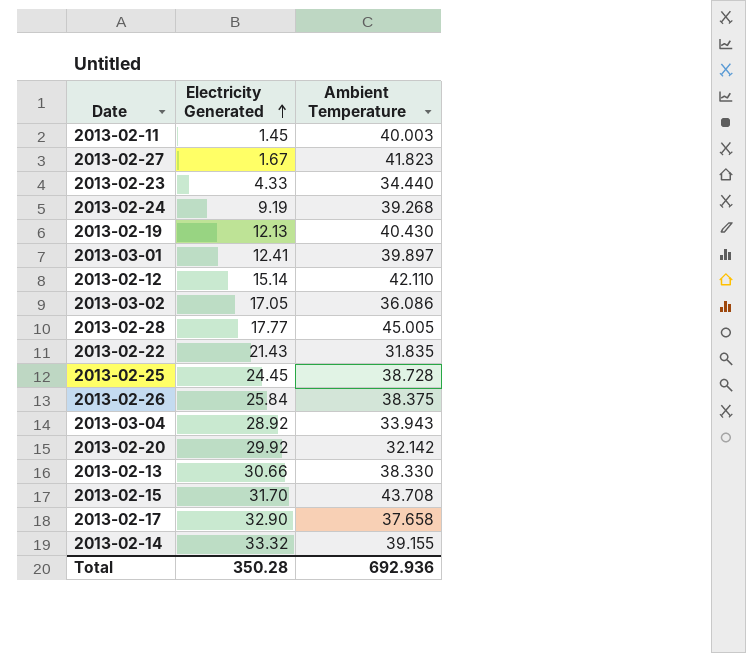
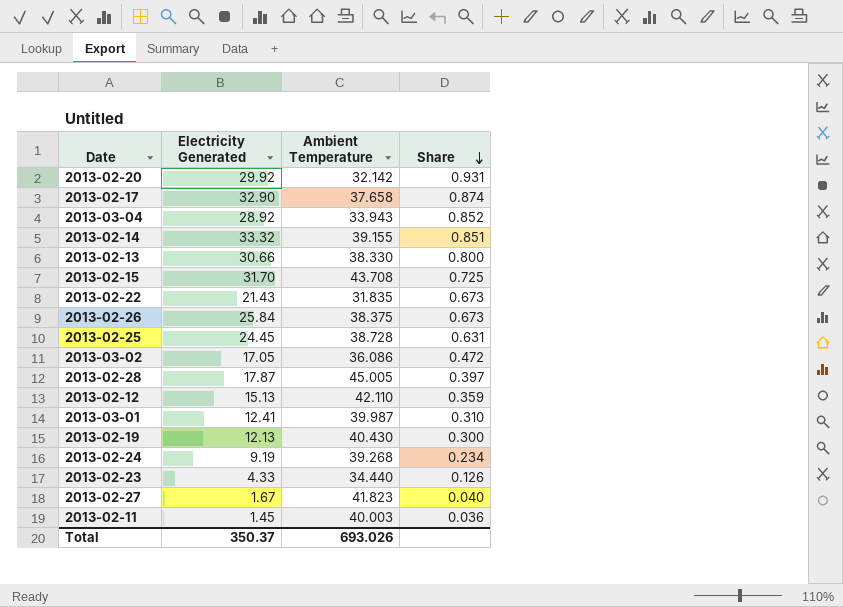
row order: Electricity Generated ascending -> Share descending
column Share | formula: none -> [Electricity Generated] / [Ambient Temperature]
2013-02-28 | Electricity Generated: 17.77 -> 17.87
2013-02-12 | Electricity Generated: 15.14 -> 15.13
2013-03-01 | Ambient Temperature: 39.897 -> 39.987
Total | Electricity Generated: 350.28 -> 350.37
Total | Ambient Temperature: 692.936 -> 693.026

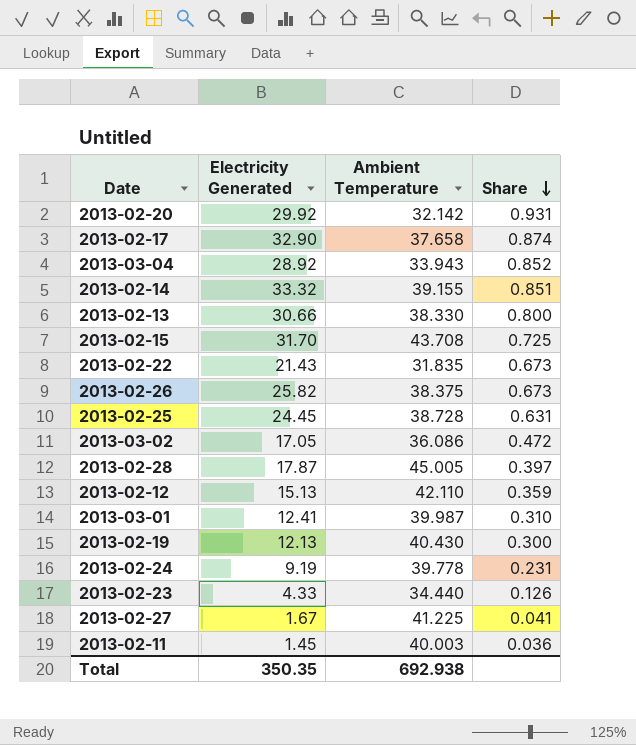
2013-02-26 | Electricity Generated: 25.84 -> 25.82
2013-02-24 | Ambient Temperature: 39.268 -> 39.778
2013-02-24 | Share: 0.234 -> 0.231
2013-02-27 | Ambient Temperature: 41.823 -> 41.225
2013-02-27 | Share: 0.040 -> 0.041
Total | Electricity Generated: 350.37 -> 350.35
Total | Ambient Temperature: 693.026 -> 692.938

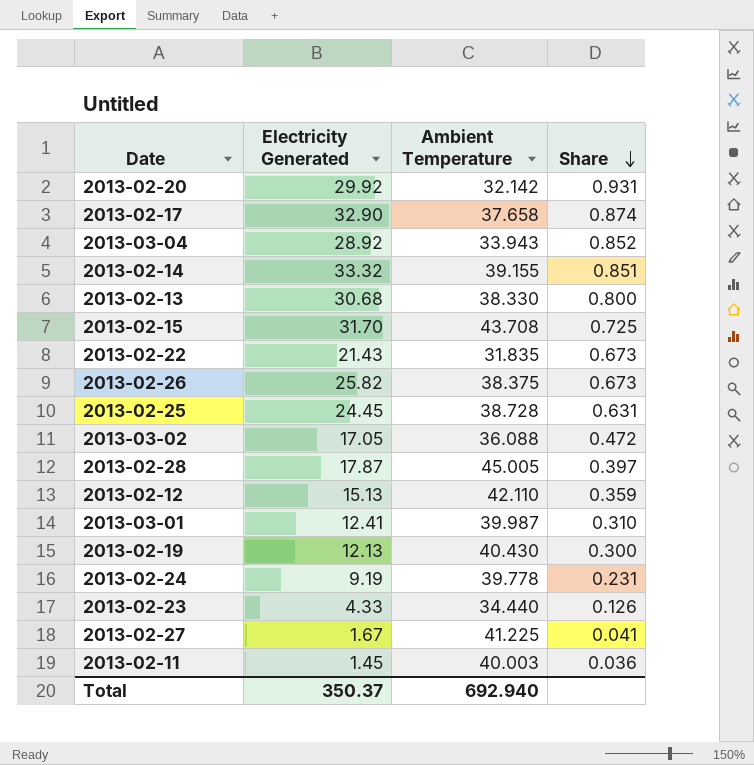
2013-02-13 | Electricity Generated: 30.66 -> 30.68
2013-03-02 | Ambient Temperature: 36.086 -> 36.088
Total | Electricity Generated: 350.35 -> 350.37
Total | Ambient Temperature: 692.938 -> 692.940

